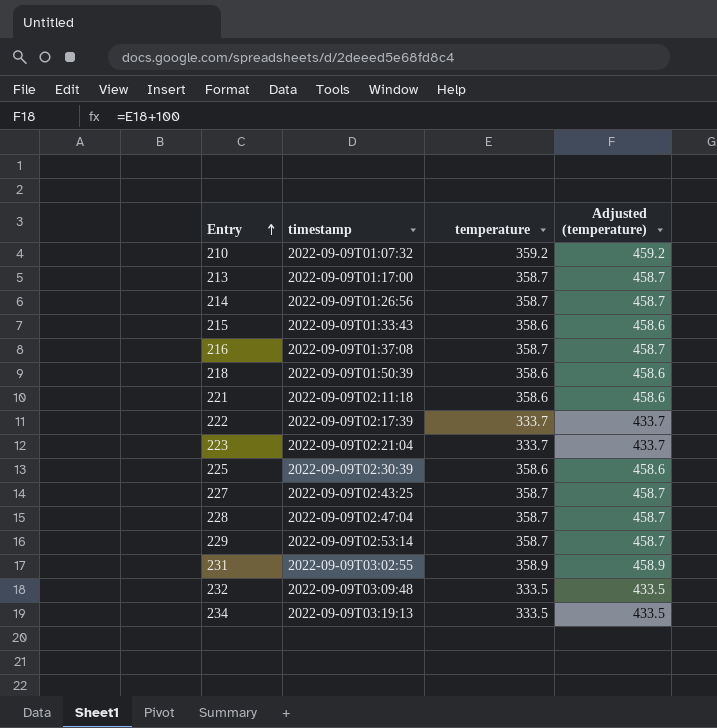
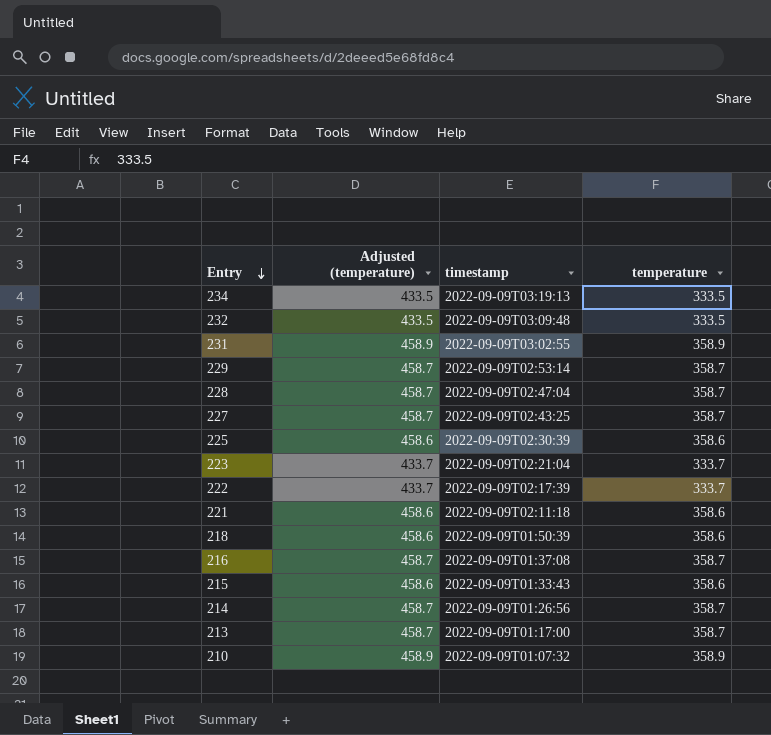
row order: Entry ascending -> Entry descending
column Adjusted (temperature) | position: 4 -> 2
210 | Adjusted (temperature): 459.2 -> 458.9
210 | temperature: 359.2 -> 358.9

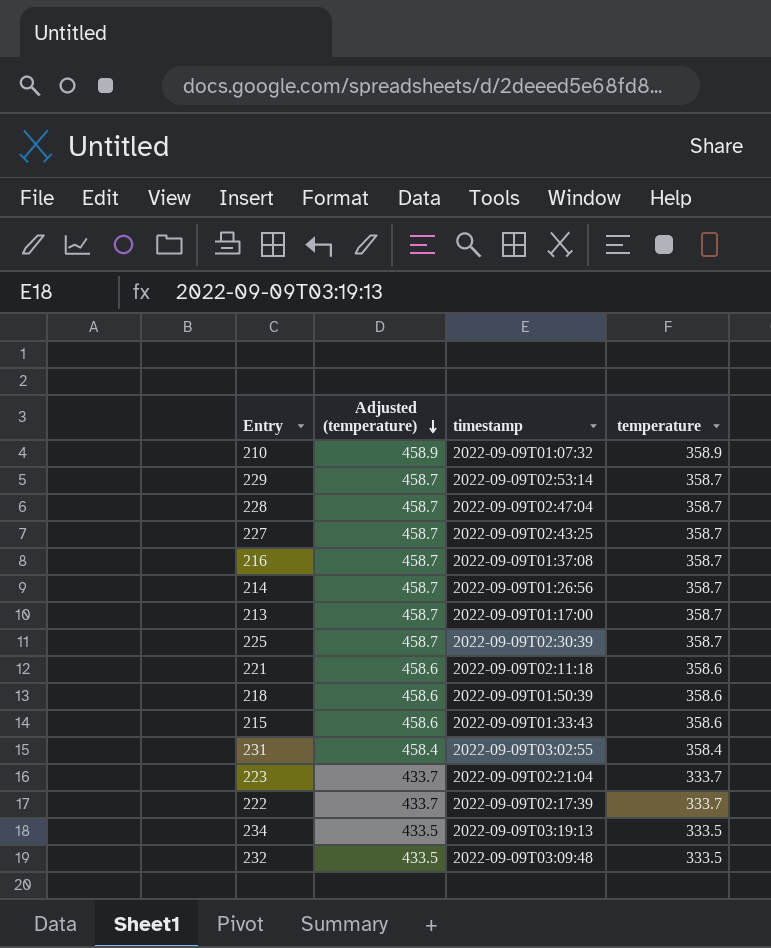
row order: Entry descending -> Adjusted (temperature) descending
225 | Adjusted (temperature): 458.6 -> 458.7
225 | temperature: 358.6 -> 358.7
231 | Adjusted (temperature): 458.9 -> 458.4
231 | temperature: 358.9 -> 358.4

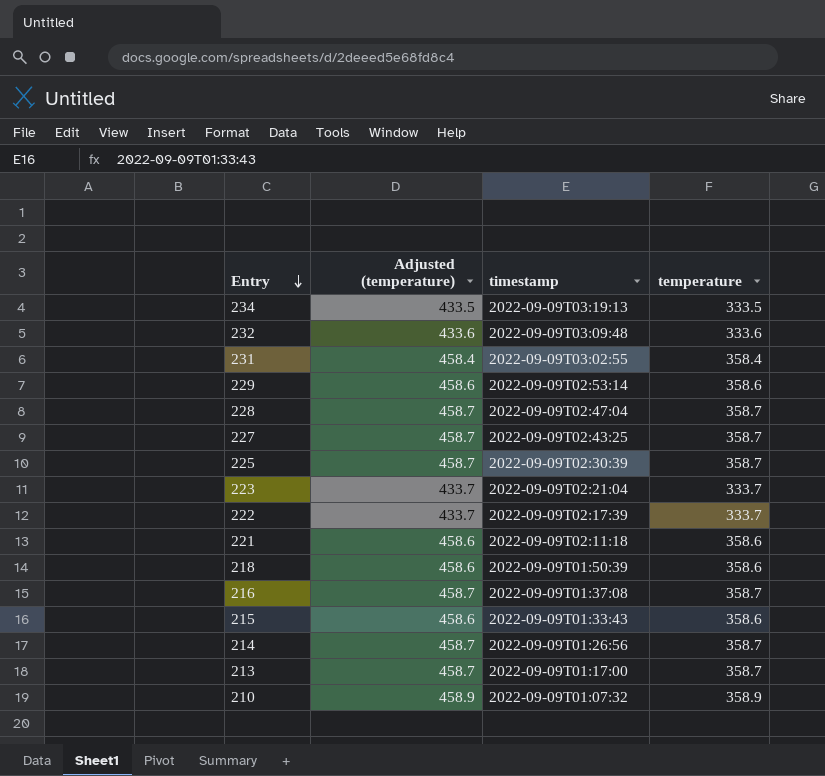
row order: Adjusted (temperature) descending -> Entry descending
232 | Adjusted (temperature): 433.5 -> 433.6
232 | temperature: 333.5 -> 333.6
229 | Adjusted (temperature): 458.7 -> 458.6
229 | temperature: 358.7 -> 358.6

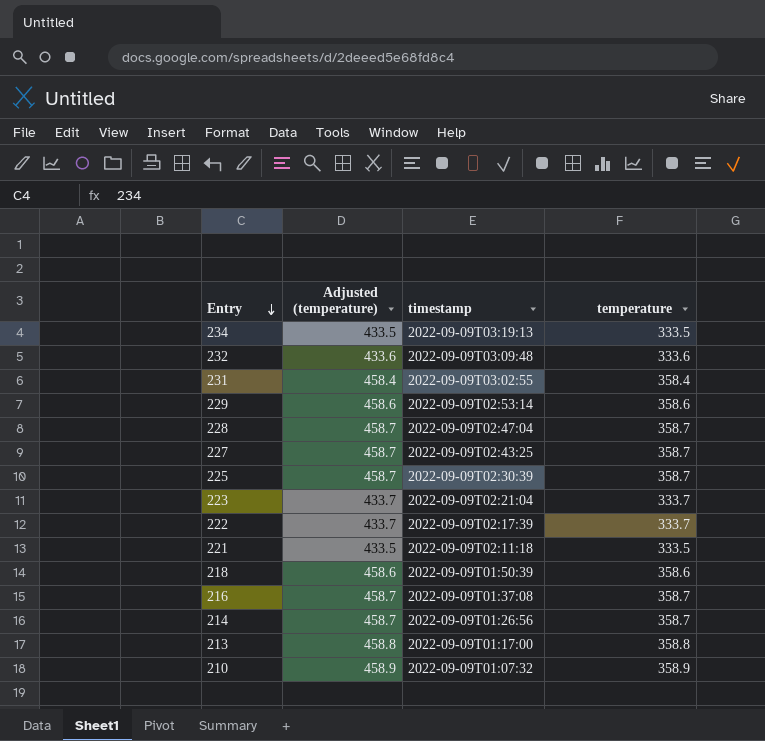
row 215: 458.6 | 2022-09-09T01:33:43 | 358.6 -> none
221 | Adjusted (temperature): 458.6 -> 433.5
221 | temperature: 358.6 -> 333.5
213 | Adjusted (temperature): 458.7 -> 458.8
213 | temperature: 358.7 -> 358.8

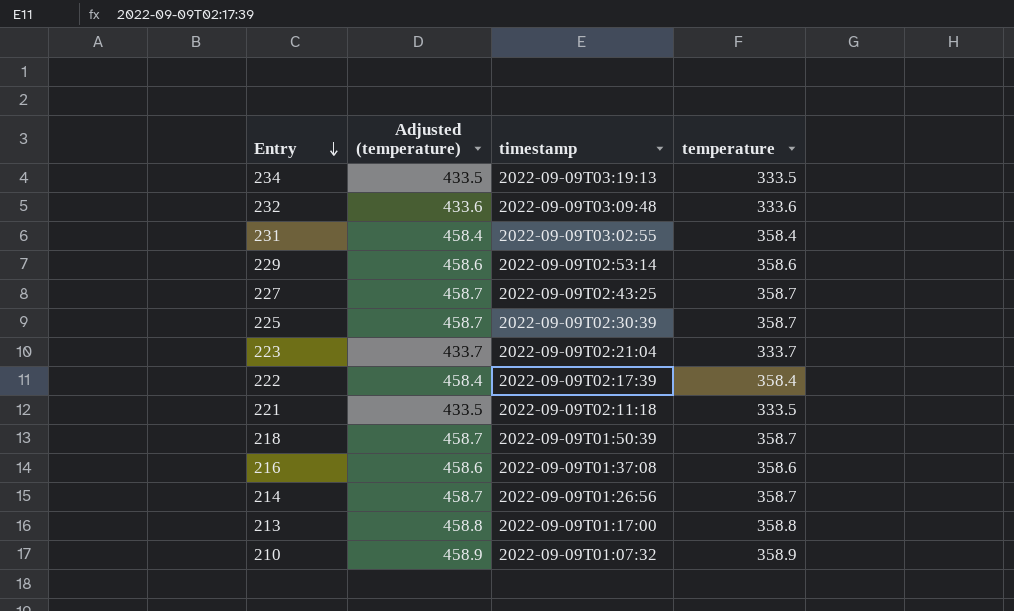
row 228: 458.7 | 2022-09-09T02:47:04 | 358.7 -> none
222 | Adjusted (temperature): 433.7 -> 458.4
222 | temperature: 333.7 -> 358.4
218 | Adjusted (temperature): 458.6 -> 458.7
218 | temperature: 358.6 -> 358.7
216 | Adjusted (temperature): 458.7 -> 458.6
216 | temperature: 358.7 -> 358.6

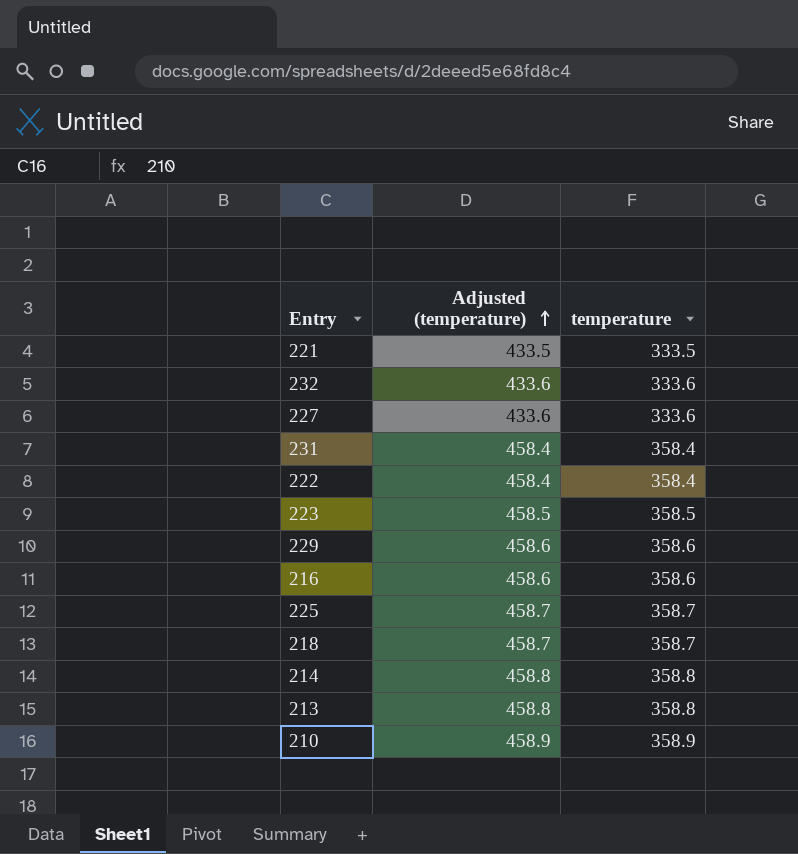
row order: Entry descending -> Adjusted (temperature) ascending
column timestamp | position: 3 -> none
row 234: 433.5 | 2022-09-09T03:19:13 | 333.5 -> none
227 | Adjusted (temperature): 458.7 -> 433.6
227 | temperature: 358.7 -> 333.6
223 | Adjusted (temperature): 433.7 -> 458.5
223 | temperature: 333.7 -> 358.5
214 | Adjusted (temperature): 458.7 -> 458.8
214 | temperature: 358.7 -> 358.8

